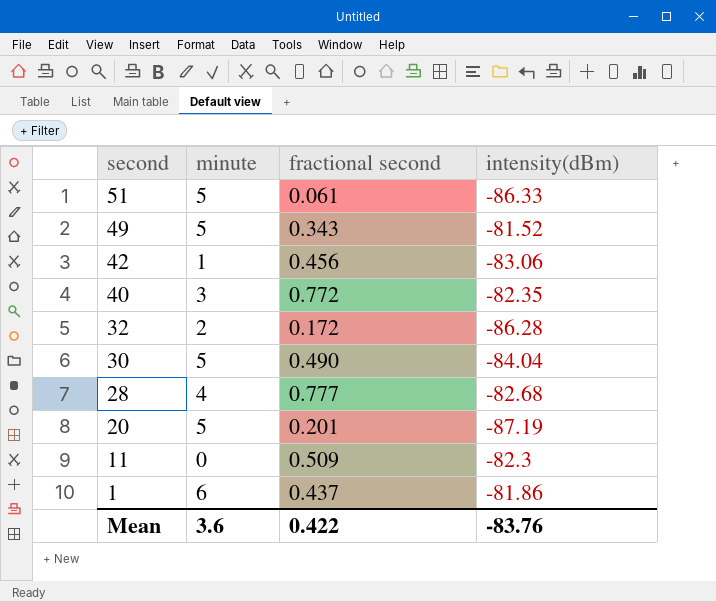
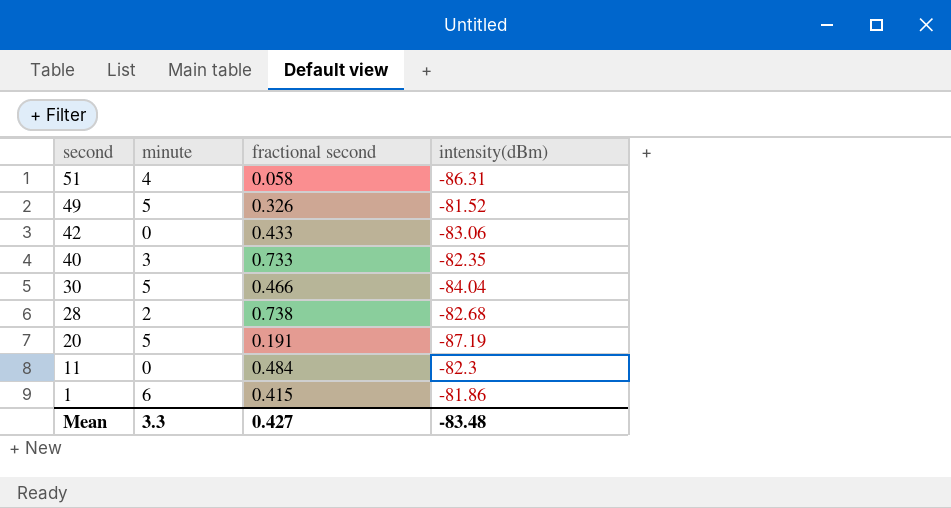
row 32: 2 | 0.172 | -86.28 -> none
51 | minute: 5 -> 4
51 | fractional second: 0.061 -> 0.058
51 | intensity(dBm): -86.33 -> -86.31
49 | fractional second: 0.343 -> 0.326
42 | minute: 1 -> 0
42 | fractional second: 0.456 -> 0.433
40 | fractional second: 0.772 -> 0.733
30 | fractional second: 0.490 -> 0.466
28 | minute: 4 -> 2
28 | fractional second: 0.777 -> 0.738
20 | fractional second: 0.201 -> 0.191
11 | fractional second: 0.509 -> 0.484
1 | fractional second: 0.437 -> 0.415
Mean | minute: 3.6 -> 3.3
Mean | fractional second: 0.422 -> 0.427
Mean | intensity(dBm): -83.76 -> -83.48

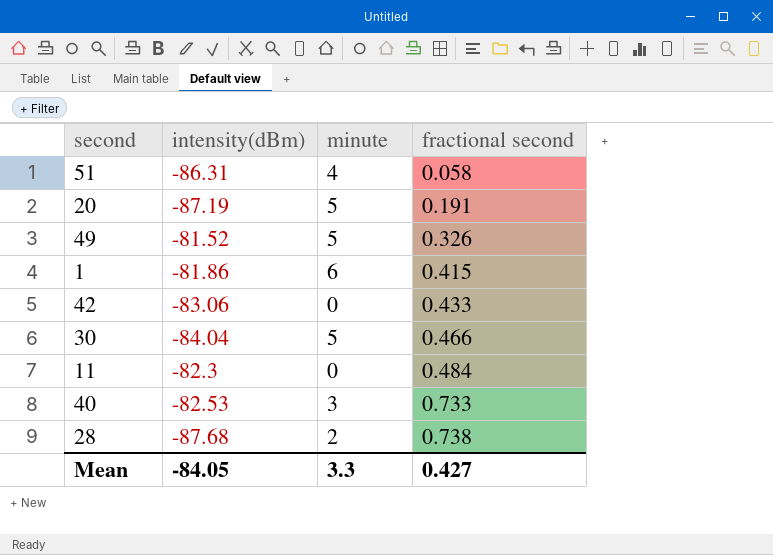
row order: second descending -> fractional second ascending
column intensity(dBm) | position: 4 -> 2
40 | intensity(dBm): -82.35 -> -82.53
28 | intensity(dBm): -82.68 -> -87.68
Mean | intensity(dBm): -83.48 -> -84.05

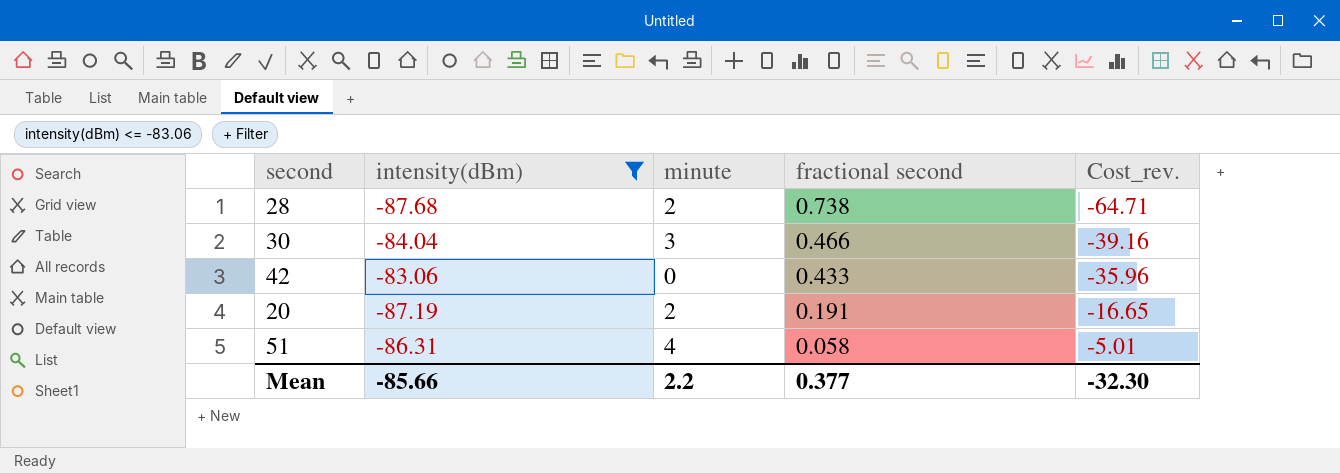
filter: none -> intensity(dBm) <= -83.06
row order: fractional second ascending -> fractional second descending
column Cost_rev. | formula: none -> [intensity(dBm)] * [fractional second]
30 | minute: 5 -> 3
20 | minute: 5 -> 2
Mean | intensity(dBm): -84.05 -> -85.66
Mean | minute: 3.3 -> 2.2
Mean | fractional second: 0.427 -> 0.377

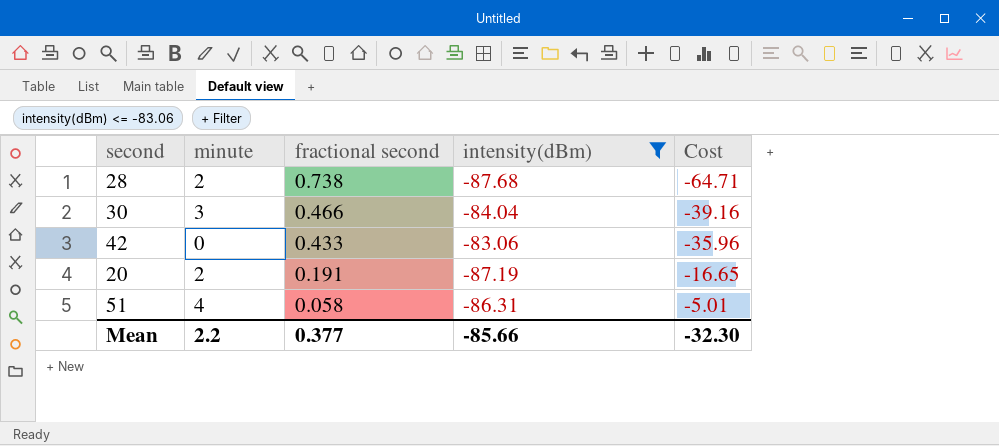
column intensity(dBm) | position: 2 -> 4
column name: Cost_rev. -> Cost

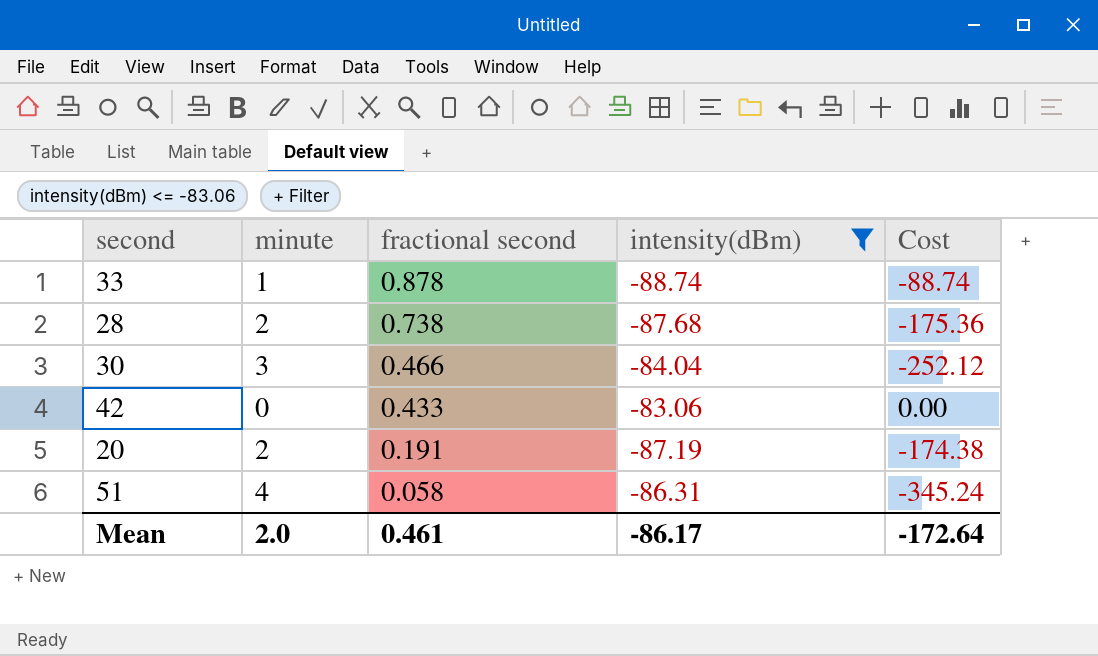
column Cost | formula: [fractional second] * [intensity(dBm)] -> [minute] * [intensity(dBm)]
row 33: none -> 1 | 0.878 | -88.74 | -88.74
Mean | minute: 2.2 -> 2.0
Mean | fractional second: 0.377 -> 0.461
Mean | intensity(dBm): -85.66 -> -86.17
Mean | Cost: -32.30 -> -172.64

